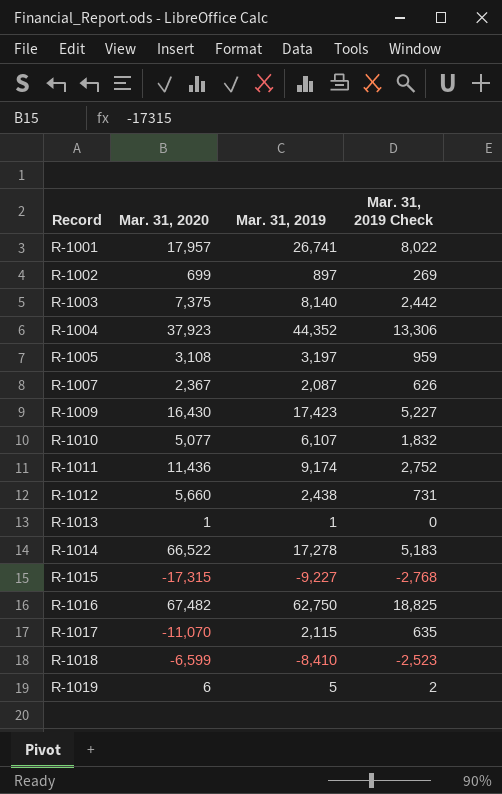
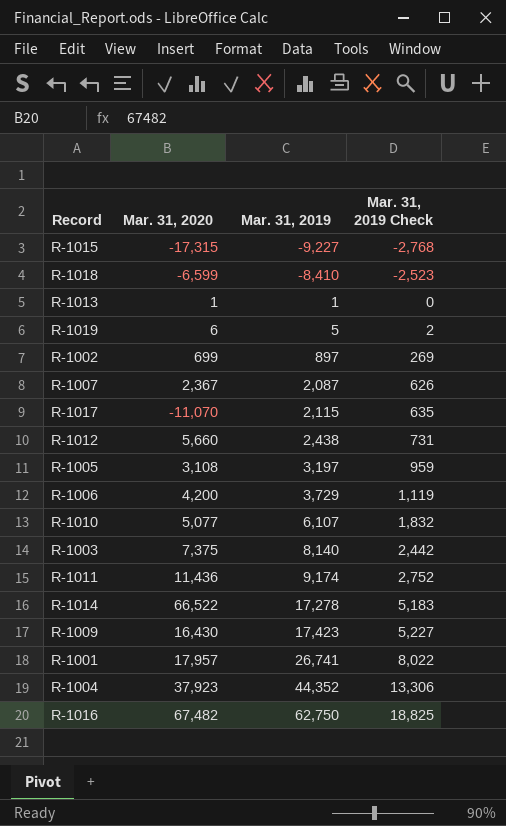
row order: Record ascending -> Mar. 31, 2019 ascending
row R-1006: none -> 4,200 | 3,729 | 1,119

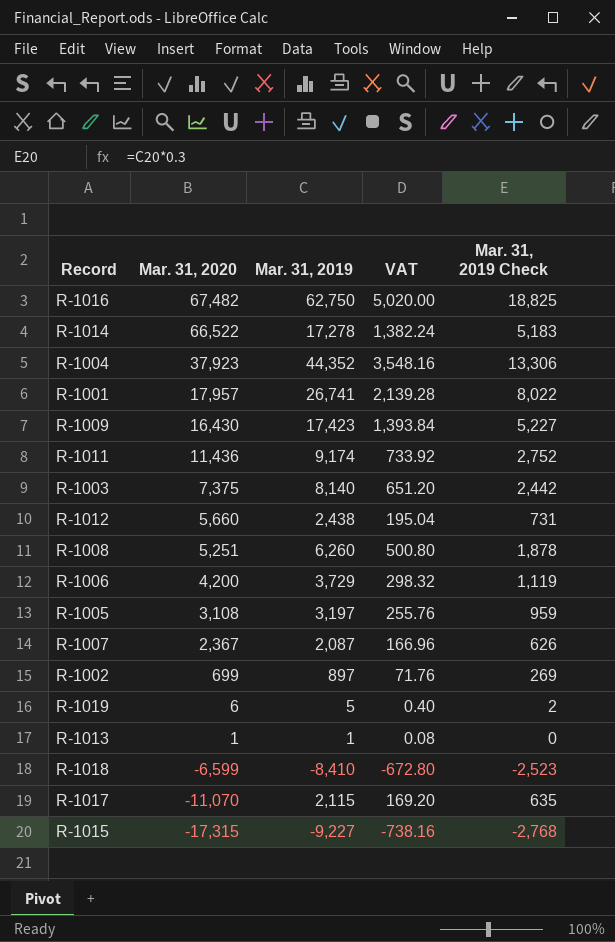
row order: Mar. 31, 2019 ascending -> Mar. 31, 2020 descending
column VAT | formula: none -> [Mar. 31, 2019] * 0.08
row R-1010: 5,077 | 6,107 | 1,832 -> none
row R-1008: none -> 5,251 | 6,260 | 500.80 | 1,878

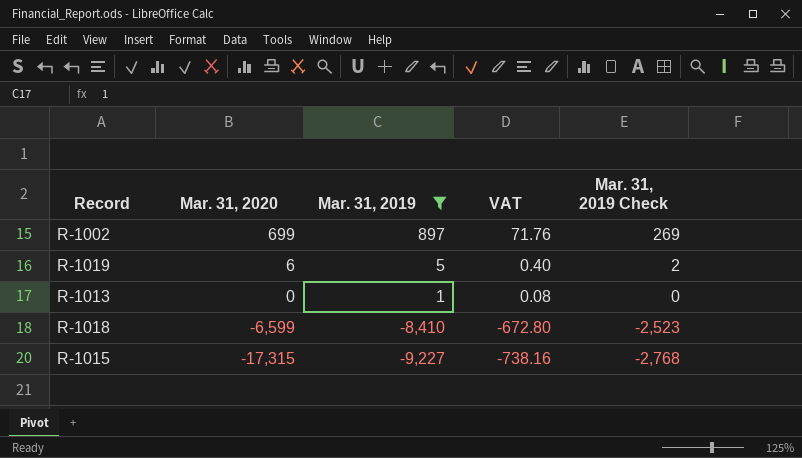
filter: none -> Mar. 31, 2019 <= 897
R-1013 | Mar. 31, 2020: 1 -> 0

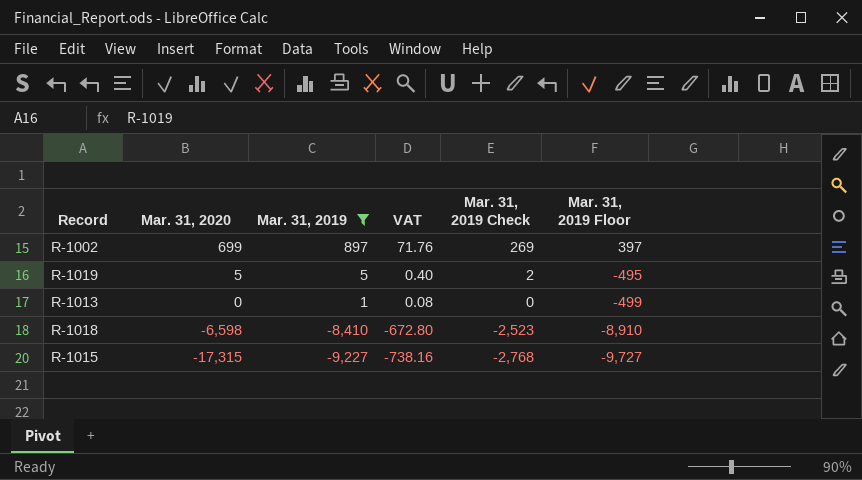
column Mar. 31, 2019 Floor | formula: none -> [Mar. 31, 2019] - 500
R-1019 | Mar. 31, 2020: 6 -> 5
R-1018 | Mar. 31, 2020: -6,599 -> -6,598

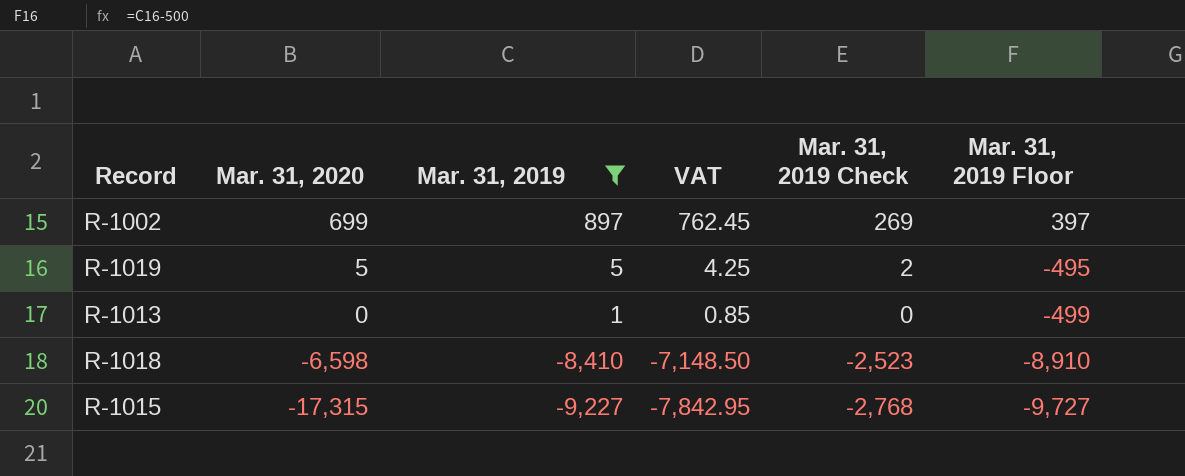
column VAT | formula: [Mar. 31, 2019] * 0.08 -> [Mar. 31, 2019] * 0.85

